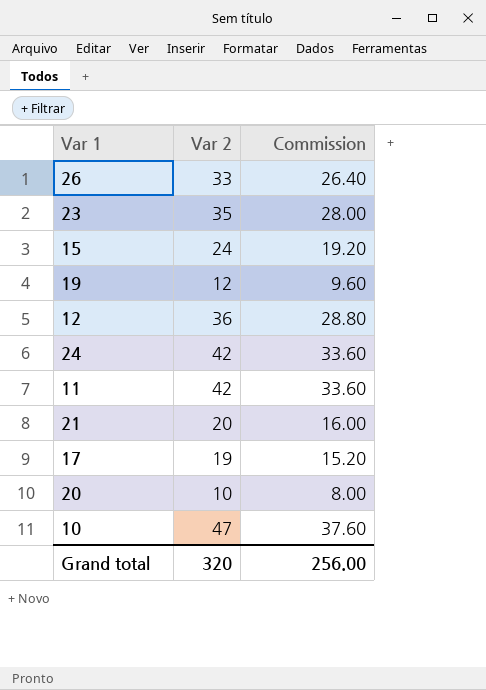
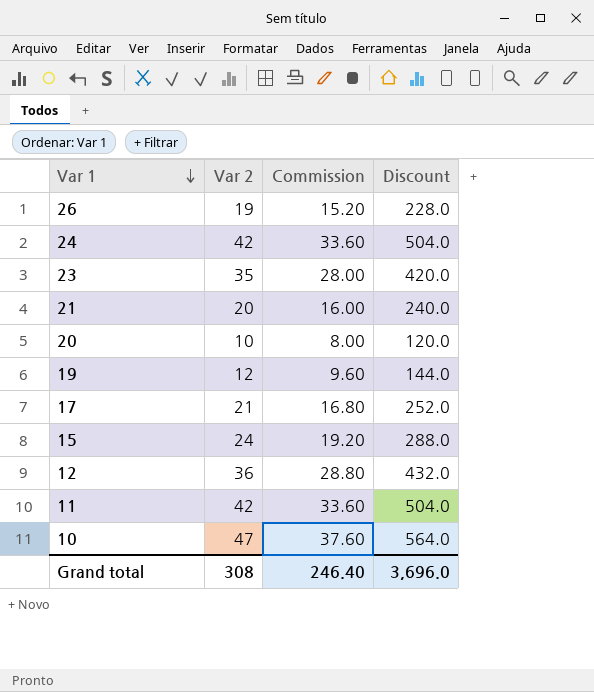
row order: none -> Var 1 descending
column Discount | formula: none -> [Var 2] * 12
26 | Var 2: 33 -> 19
26 | Commission: 26.40 -> 15.20
17 | Var 2: 19 -> 21
17 | Commission: 15.20 -> 16.80
Grand total | Var 2: 320 -> 308
Grand total | Commission: 256.00 -> 246.40

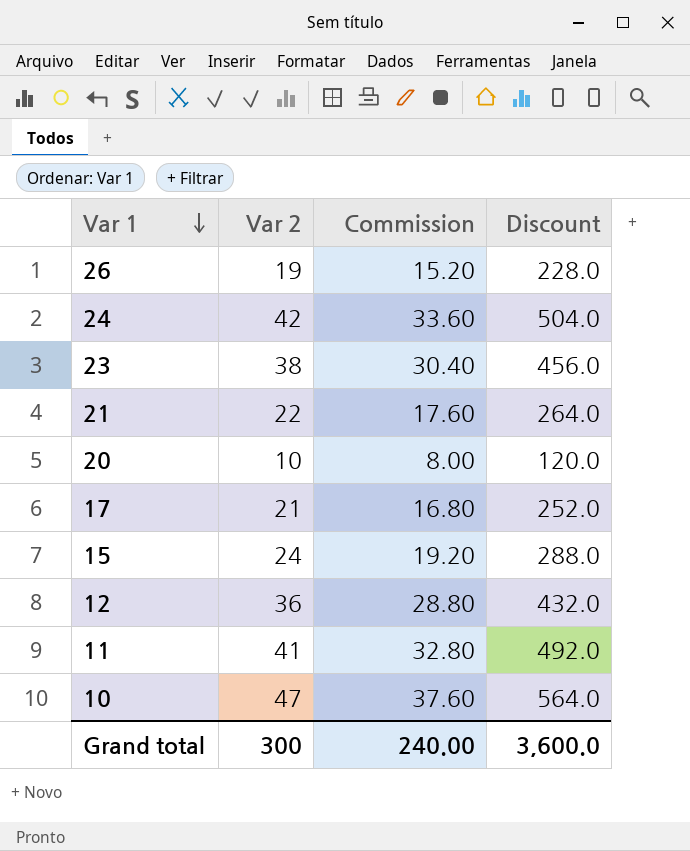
row 19: 12 | 9.60 | 144.0 -> none
23 | Var 2: 35 -> 38
23 | Commission: 28.00 -> 30.40
23 | Discount: 420.0 -> 456.0
21 | Var 2: 20 -> 22
21 | Commission: 16.00 -> 17.60
21 | Discount: 240.0 -> 264.0
11 | Var 2: 42 -> 41
11 | Commission: 33.60 -> 32.80
11 | Discount: 504.0 -> 492.0
Grand total | Var 2: 308 -> 300
Grand total | Commission: 246.40 -> 240.00
Grand total | Discount: 3,696.0 -> 3,600.0

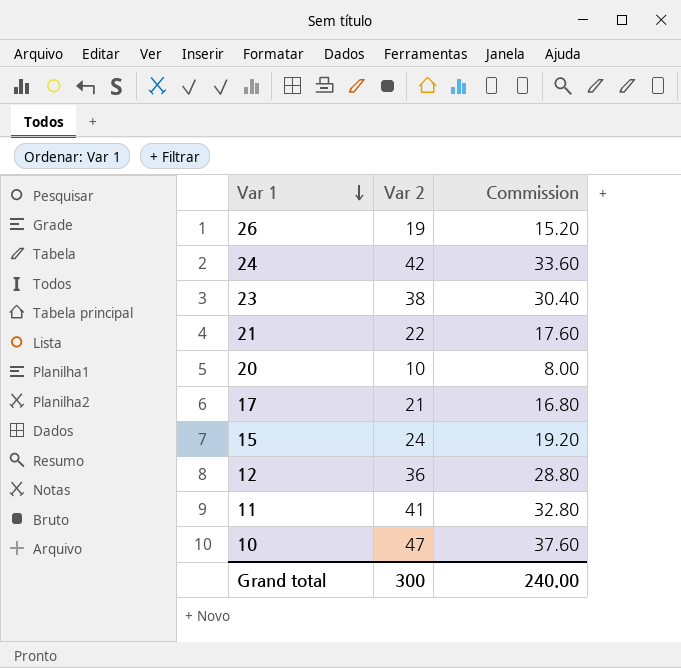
column Discount | formula: [Var 2] * 12 -> none

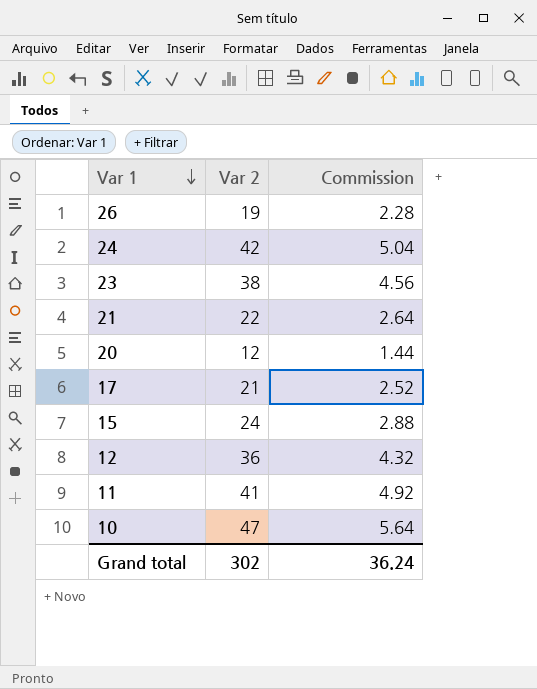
column Commission | formula: [Var 2] * 0.8 -> [Var 2] * 0.12
20 | Var 2: 10 -> 12
Grand total | Var 2: 300 -> 302
Grand total | Commission: 240.00 -> 36.24

